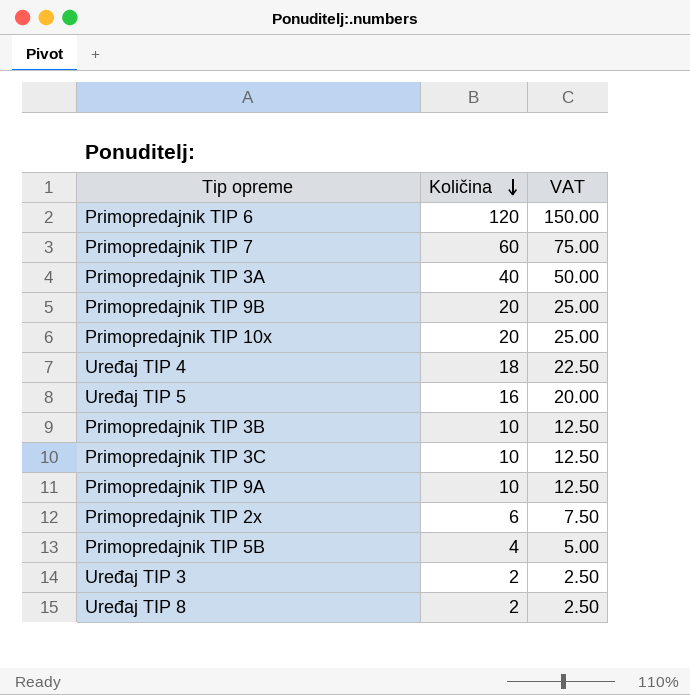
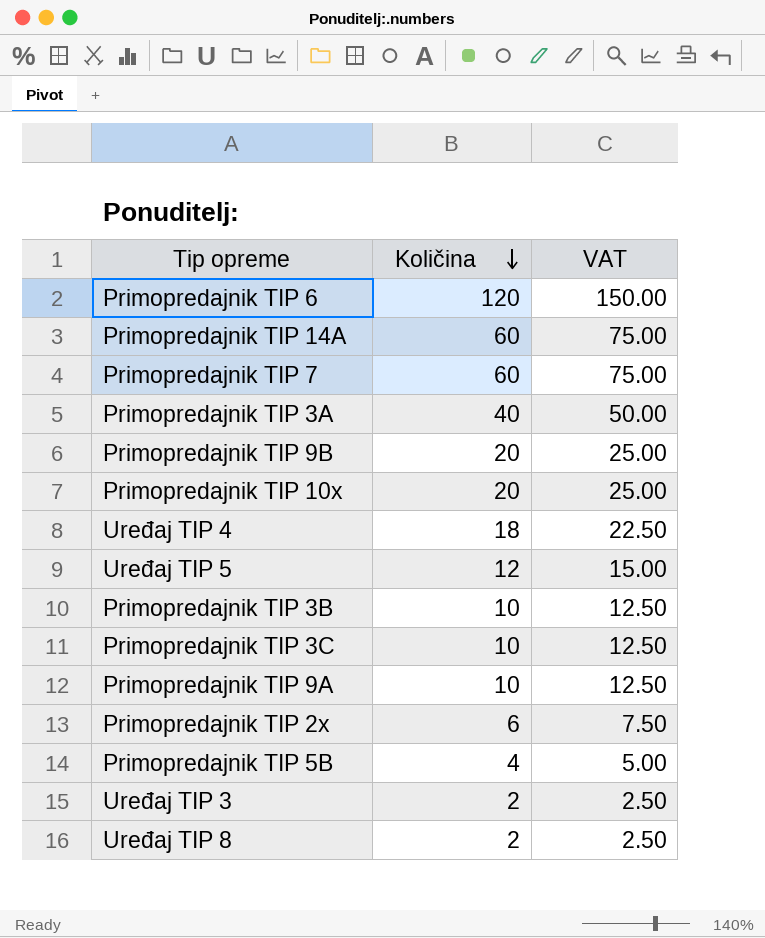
row Primopredajnik TIP 14A: none -> 60 | 75.00
Uređaj TIP 5 | Količina: 16 -> 12
Uređaj TIP 5 | VAT: 20.00 -> 15.00

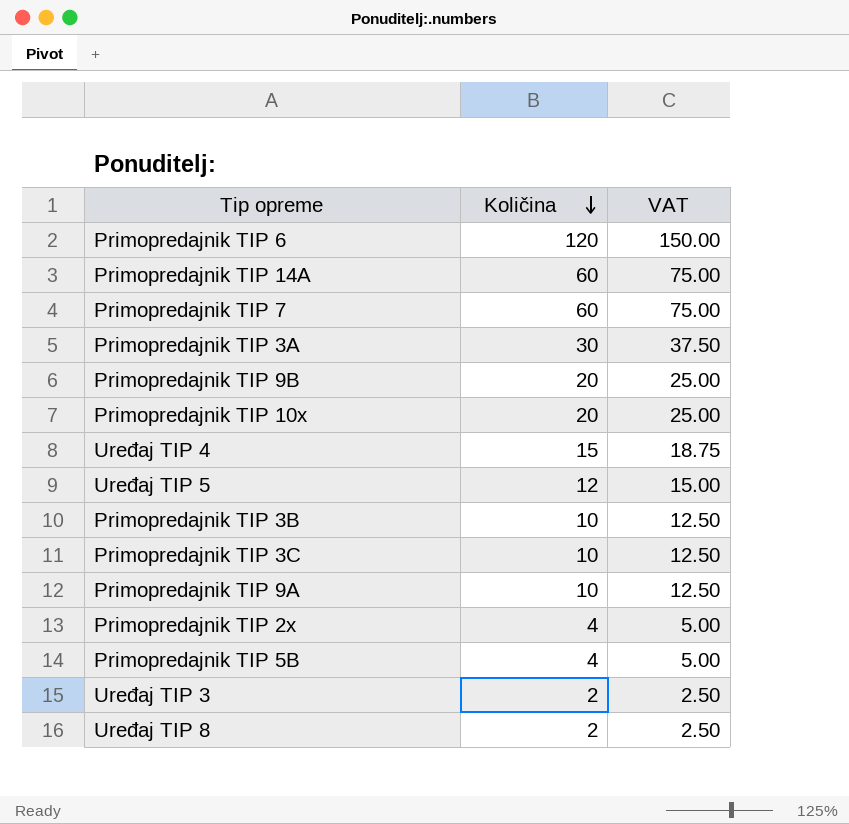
Primopredajnik TIP 3A | Količina: 40 -> 30
Primopredajnik TIP 3A | VAT: 50.00 -> 37.50
Uređaj TIP 4 | Količina: 18 -> 15
Uređaj TIP 4 | VAT: 22.50 -> 18.75
Primopredajnik TIP 2x | Količina: 6 -> 4
Primopredajnik TIP 2x | VAT: 7.50 -> 5.00

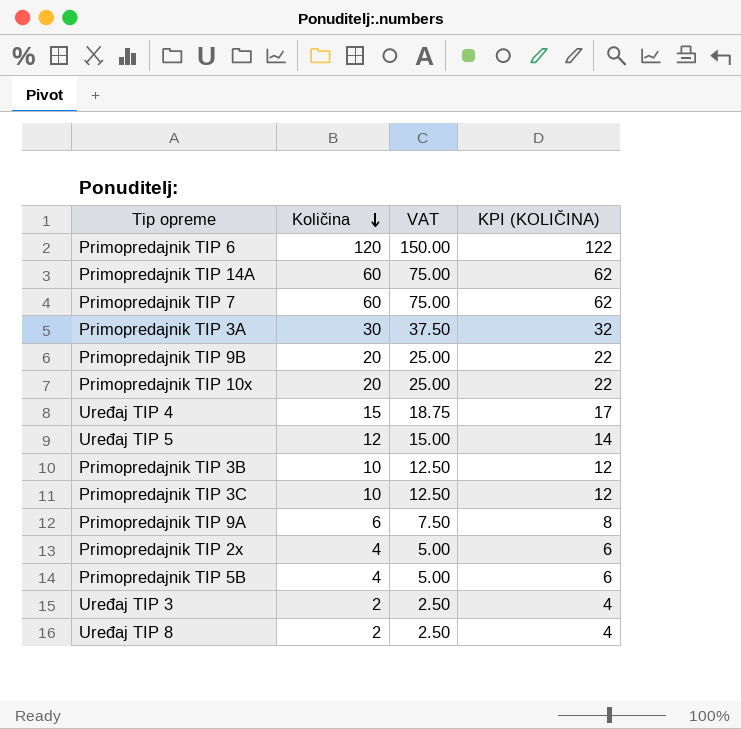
column KPI (KOLIČINA) | formula: none -> [Količina] + 2
Primopredajnik TIP 9A | Količina: 10 -> 6
Primopredajnik TIP 9A | VAT: 12.50 -> 7.50

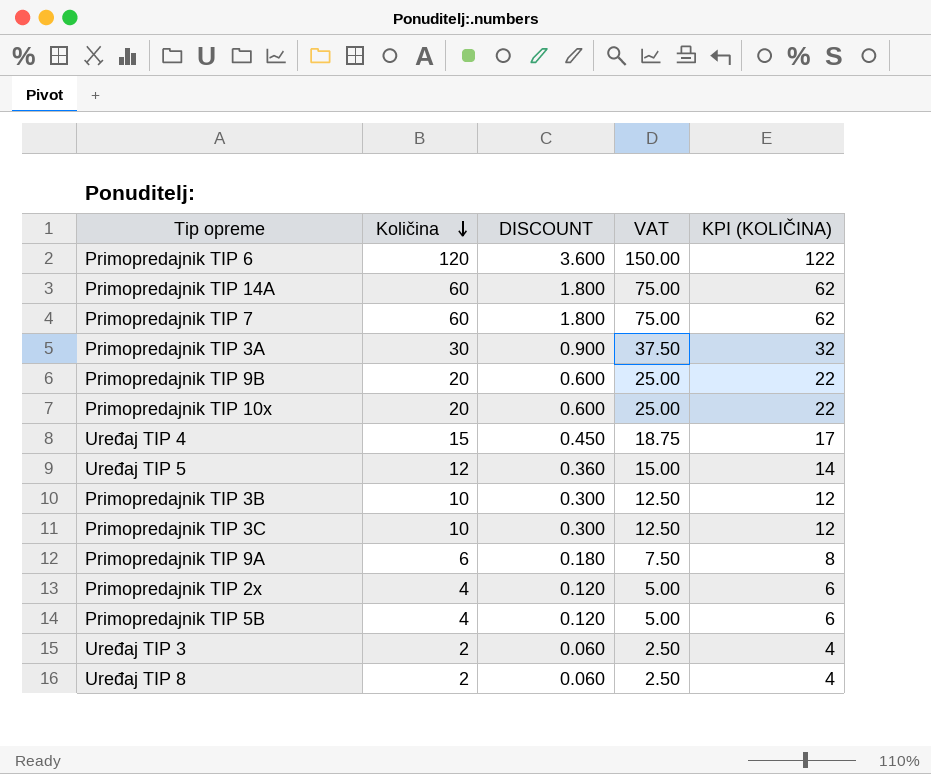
column DISCOUNT | formula: none -> [Količina] * 0.03

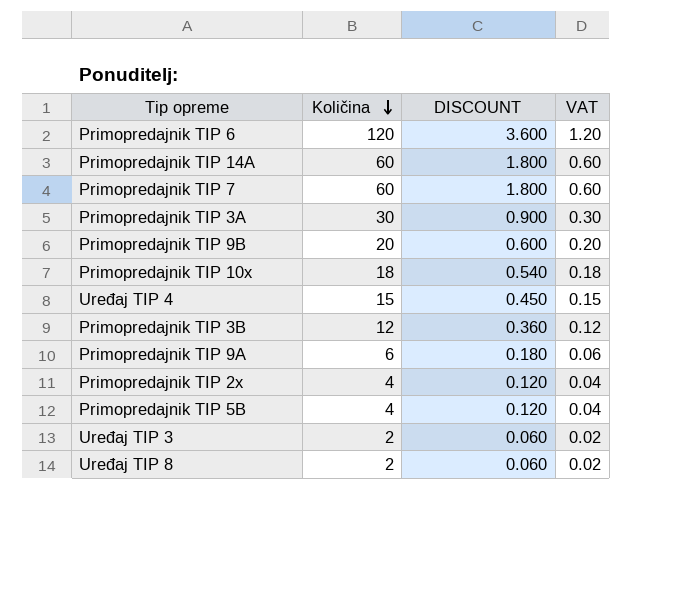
column KPI (KOLIČINA) | formula: [Količina] + 2 -> none
column VAT | formula: [Količina] * 1.25 -> [Količina] * 0.01
row Uređaj TIP 5: 12 | 0.360 | 15.00 | 14 -> none
row Primopredajnik TIP 3C: 10 | 0.300 | 12.50 | 12 -> none
Primopredajnik TIP 10x | Količina: 20 -> 18
Primopredajnik TIP 10x | DISCOUNT: 0.600 -> 0.540
Primopredajnik TIP 3B | Količina: 10 -> 12
Primopredajnik TIP 3B | DISCOUNT: 0.300 -> 0.360

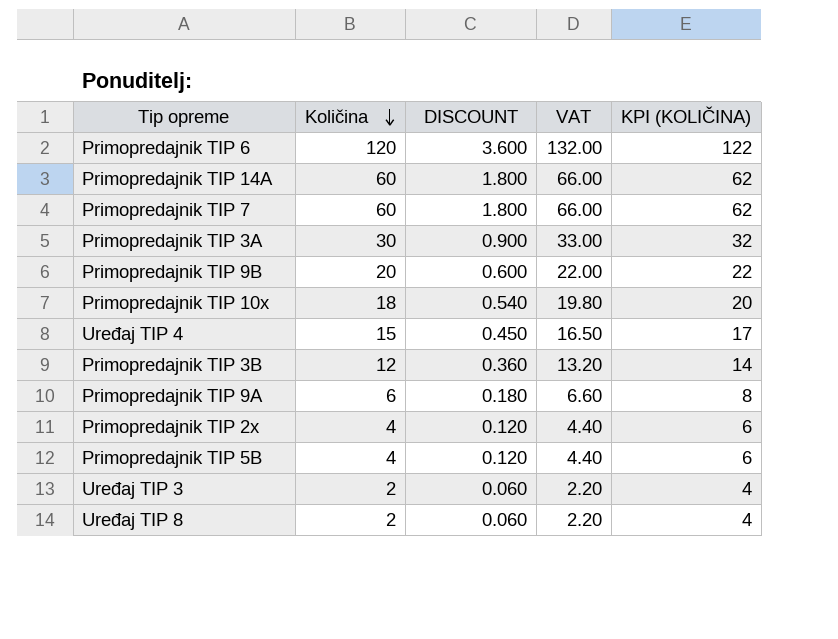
column VAT | formula: [Količina] * 0.01 -> [Količina] * 1.1
column KPI (KOLIČINA) | formula: none -> [Količina] + 2

